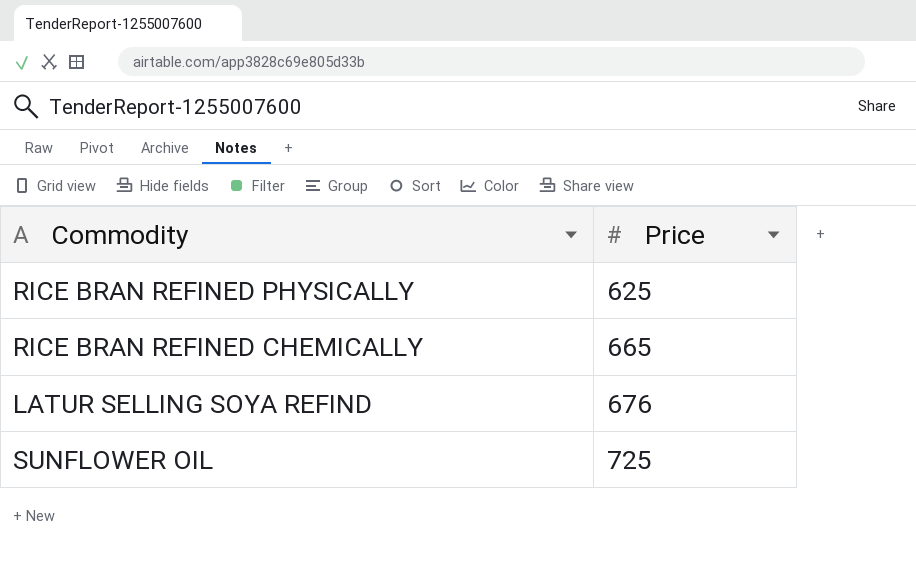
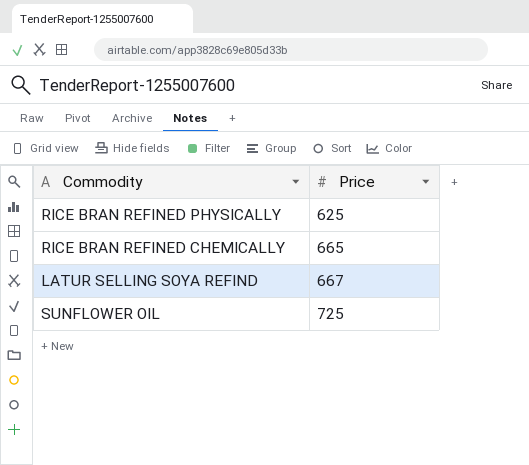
LATUR SELLING SOYA REFIND | Price: 676 -> 667

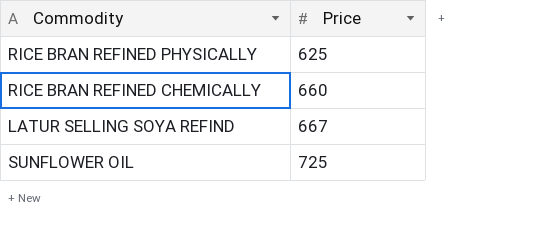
RICE BRAN REFINED CHEMICALLY | Price: 665 -> 660

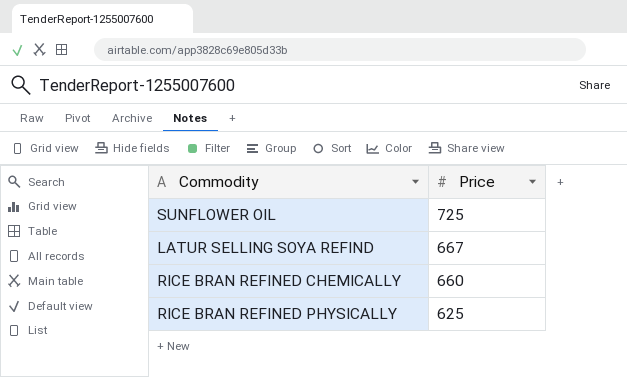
row order: Price ascending -> Price descending

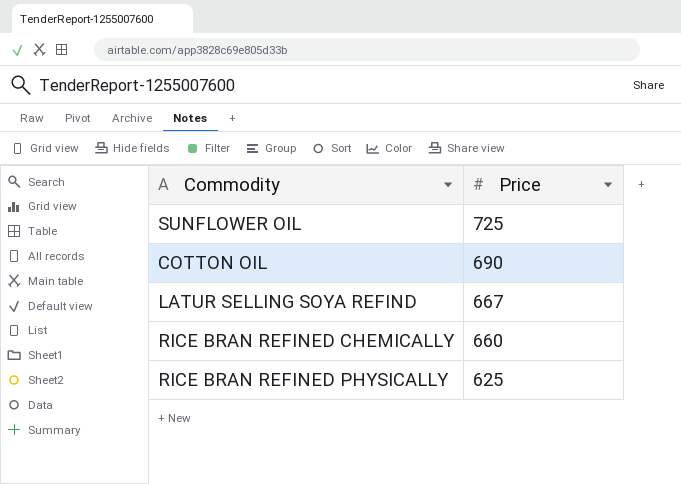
row COTTON OIL: none -> 690

